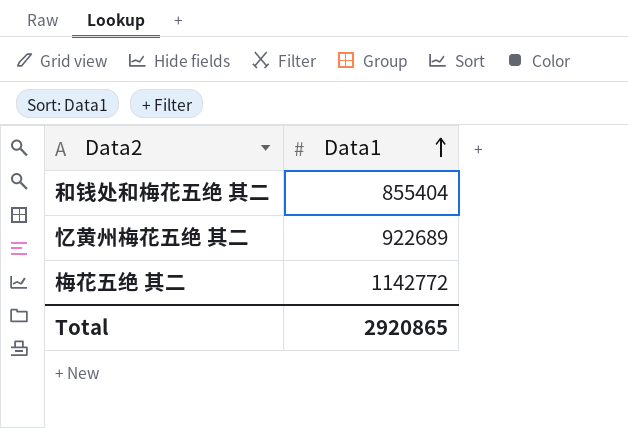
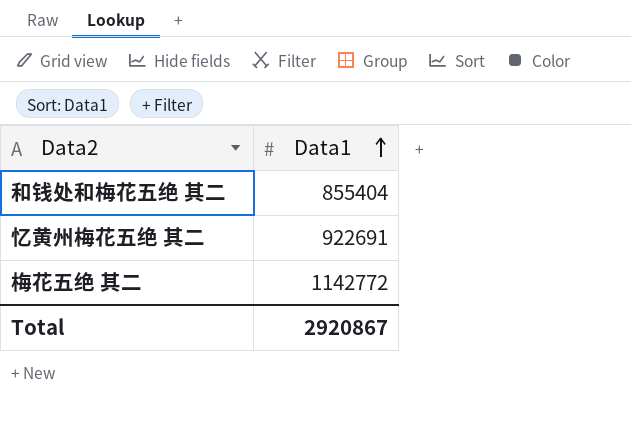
忆黄州梅花五绝 其二 | Data1: 922689 -> 922691
Total | Data1: 2920865 -> 2920867

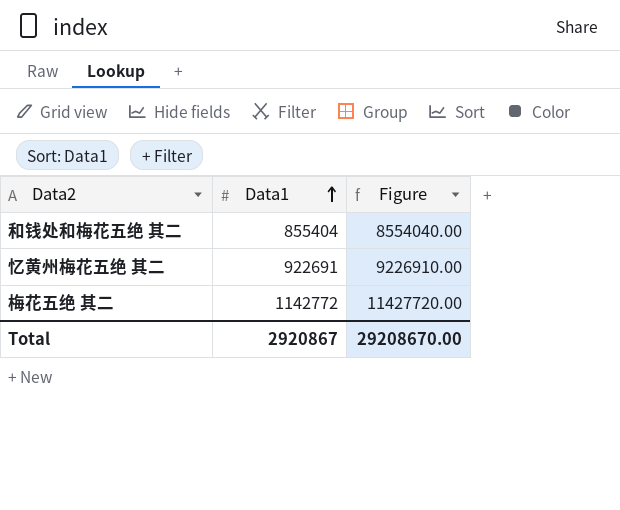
column Figure | formula: none -> [Data1] * 10

